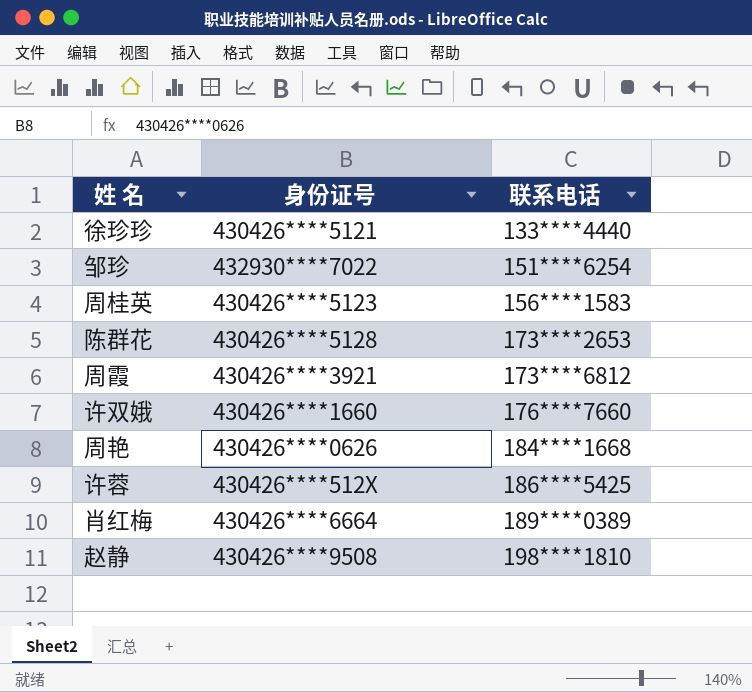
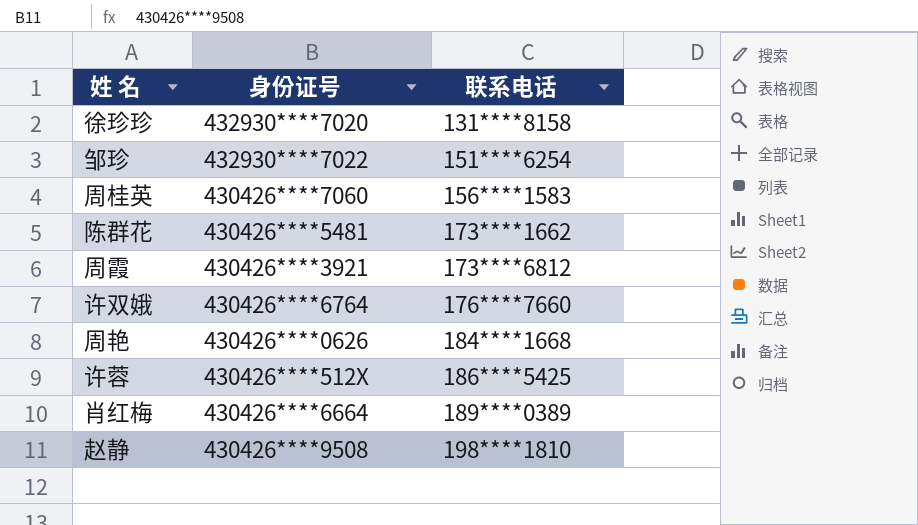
徐珍珍 | 身份证号: 430426****5121 -> 432930****7020
徐珍珍 | 联系电话: 133****4440 -> 131****8158
周桂英 | 身份证号: 430426****5123 -> 430426****7060
陈群花 | 身份证号: 430426****5128 -> 430426****5481
陈群花 | 联系电话: 173****2653 -> 173****1662
许双娥 | 身份证号: 430426****1660 -> 430426****6764

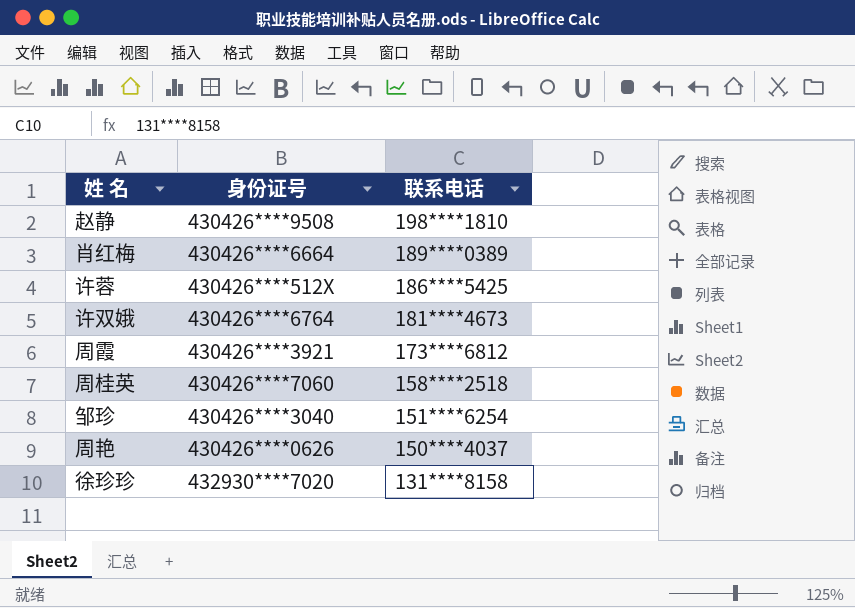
row order: 联系电话 ascending -> 联系电话 descending
row 陈群花: 430426****5481 | 173****1662 -> none
许双娥 | 联系电话: 176****7660 -> 181****4673
周桂英 | 联系电话: 156****1583 -> 158****2518
邹珍 | 身份证号: 432930****7022 -> 430426****3040
周艳 | 联系电话: 184****1668 -> 150****4037

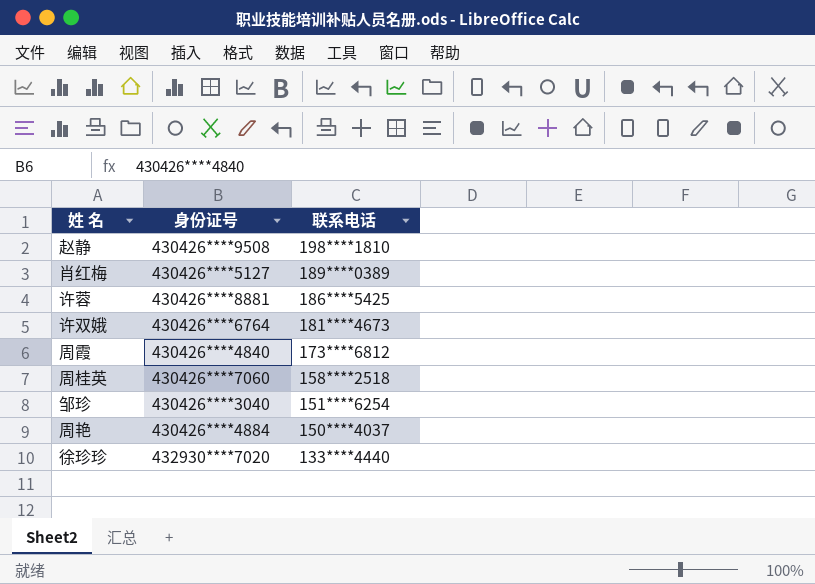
肖红梅 | 身份证号: 430426****6664 -> 430426****5127
许蓉 | 身份证号: 430426****512X -> 430426****8881
周霞 | 身份证号: 430426****3921 -> 430426****4840
周艳 | 身份证号: 430426****0626 -> 430426****4884
徐珍珍 | 联系电话: 131****8158 -> 133****4440

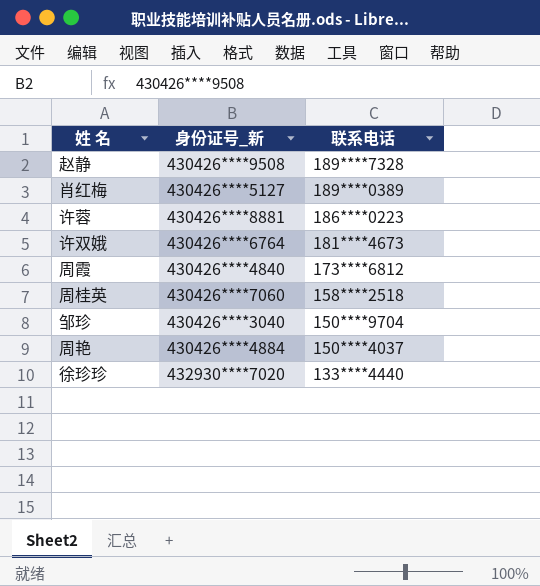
column name: 身份证号 -> 身份证号_新
赵静 | 联系电话: 198****1810 -> 189****7328
许蓉 | 联系电话: 186****5425 -> 186****0223
邹珍 | 联系电话: 151****6254 -> 150****9704

